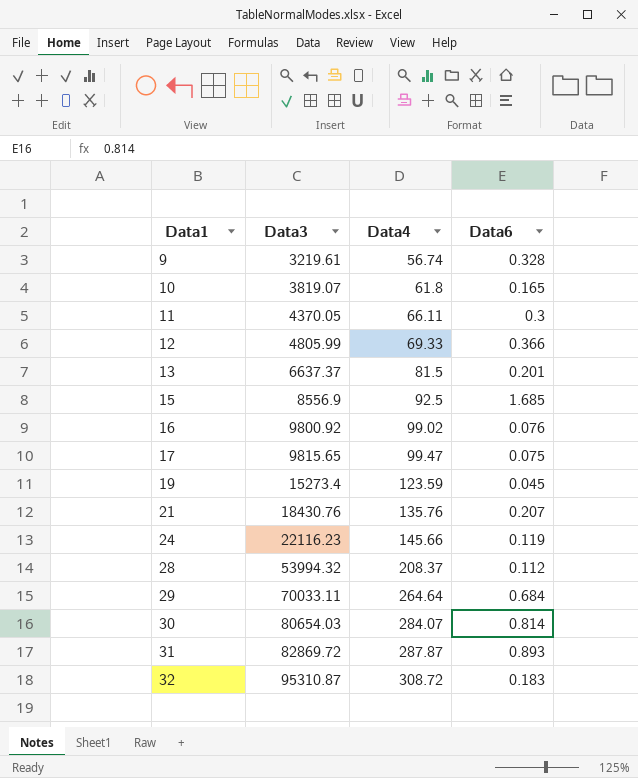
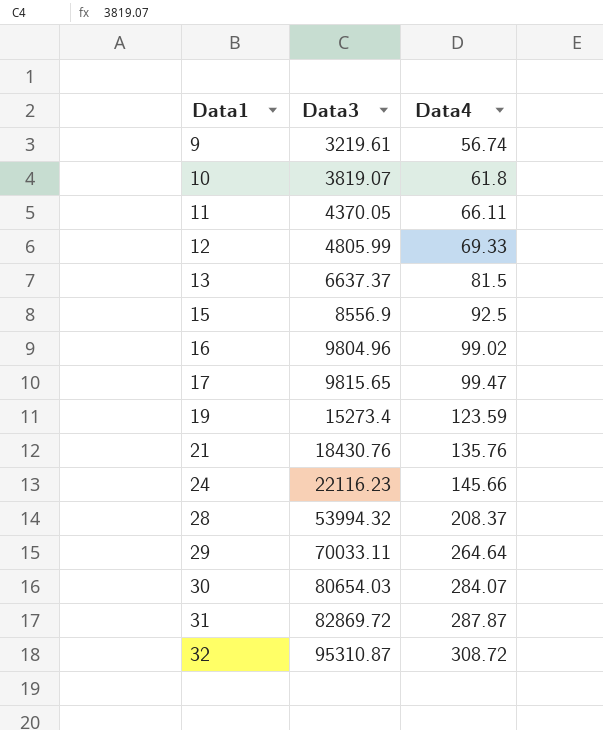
column Data6 | position: 4 -> none
16 | Data3: 9800.92 -> 9804.96

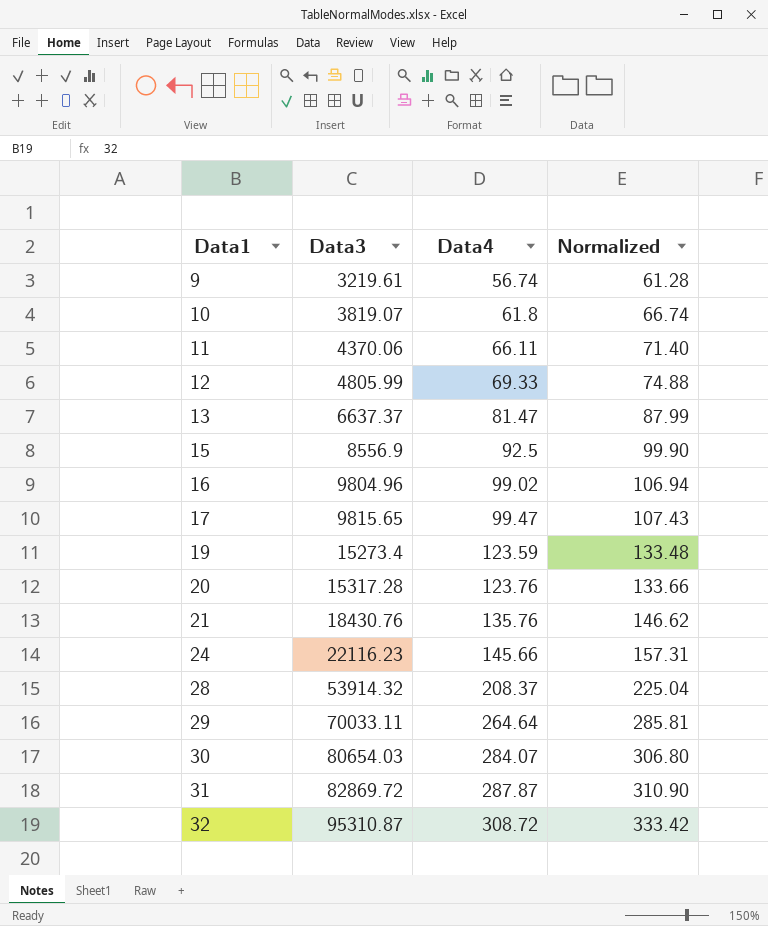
column Normalized | formula: none -> [Data4] * 1.08
11 | Data3: 4370.05 -> 4370.06
13 | Data4: 81.5 -> 81.47
row 20: none -> 15317.28 | 123.76 | 133.66
28 | Data3: 53994.32 -> 53914.32

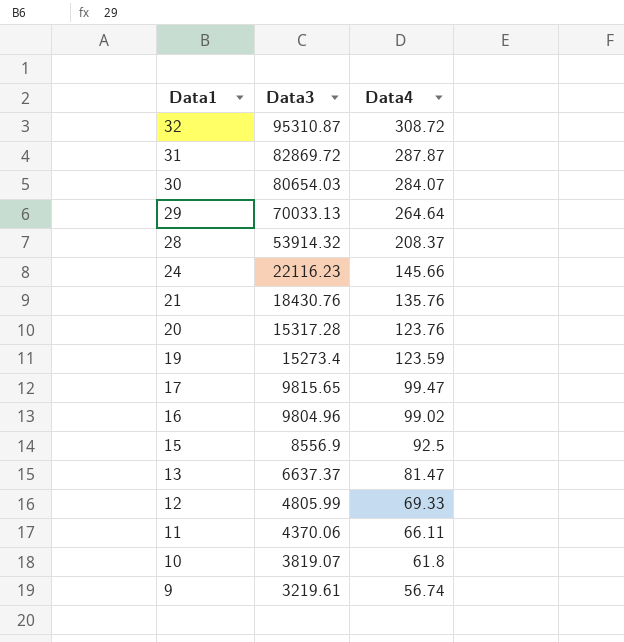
row order: Data1 ascending -> Data1 descending
column Normalized | formula: [Data4] * 1.08 -> none
29 | Data3: 70033.11 -> 70033.13

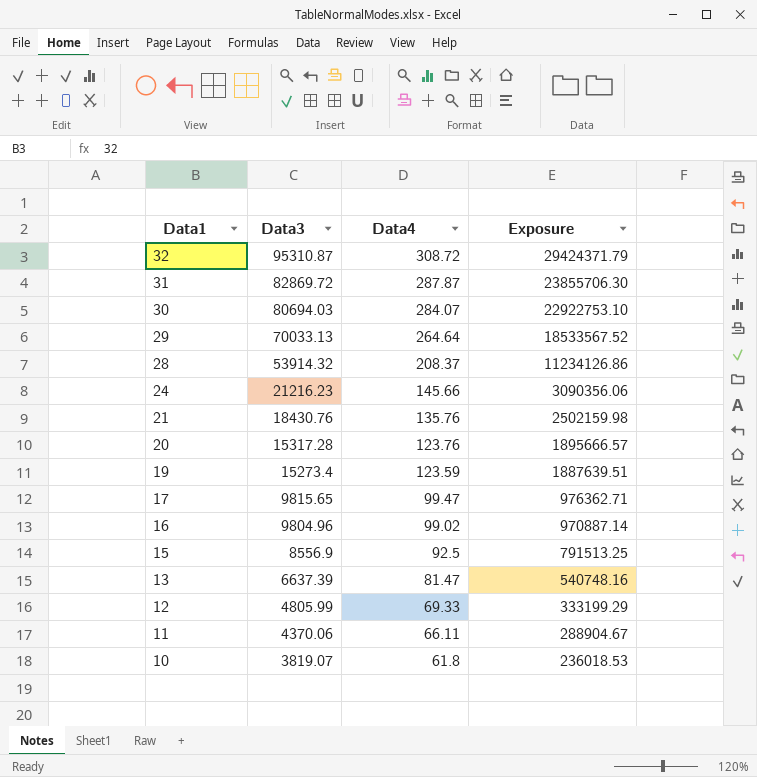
column Exposure | formula: none -> [Data3] * [Data4]
row 9: 3219.61 | 56.74 -> none
30 | Data3: 80654.03 -> 80694.03
24 | Data3: 22116.23 -> 21216.23
13 | Data3: 6637.37 -> 6637.39

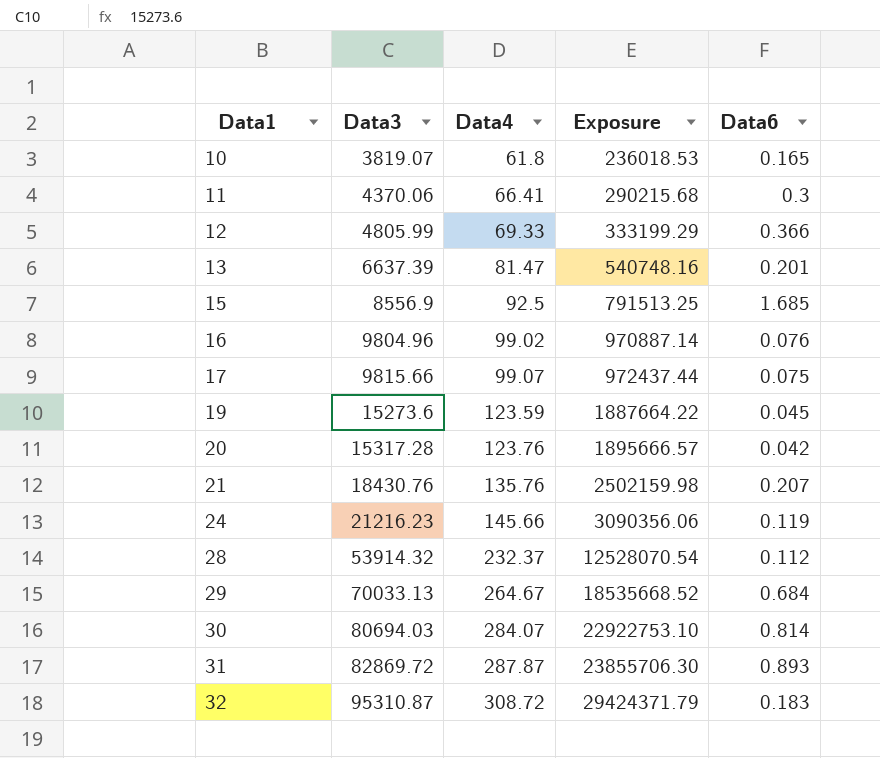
row order: Data1 descending -> Data1 ascending
column Data6 | position: none -> 5
11 | Data4: 66.11 -> 66.41
11 | Exposure: 288904.67 -> 290215.68
17 | Data3: 9815.65 -> 9815.66
17 | Data4: 99.47 -> 99.07
17 | Exposure: 976362.71 -> 972437.44
19 | Data3: 15273.4 -> 15273.6
19 | Exposure: 1887639.51 -> 1887664.22
28 | Data4: 208.37 -> 232.37
28 | Exposure: 11234126.86 -> 12528070.54
29 | Data4: 264.64 -> 264.67
29 | Exposure: 18533567.52 -> 18535668.52

